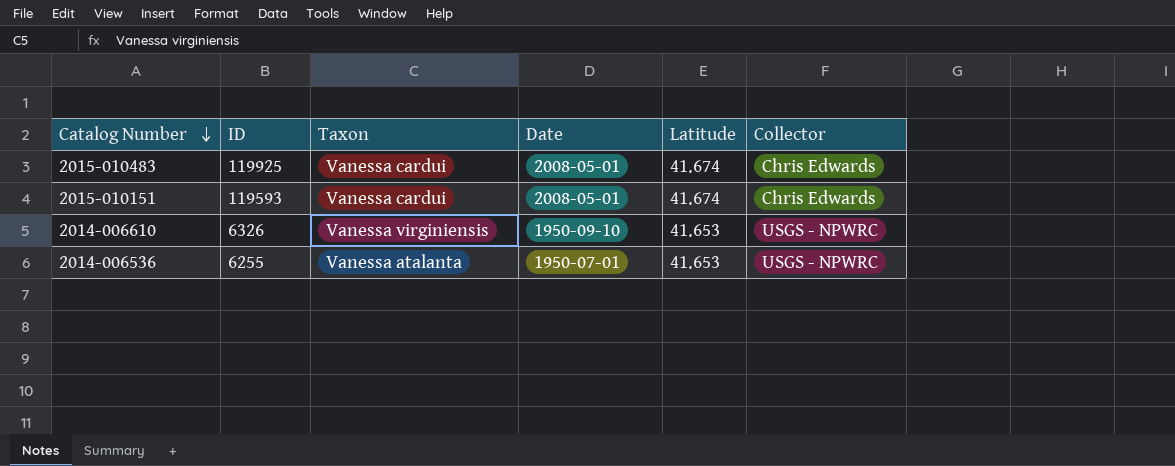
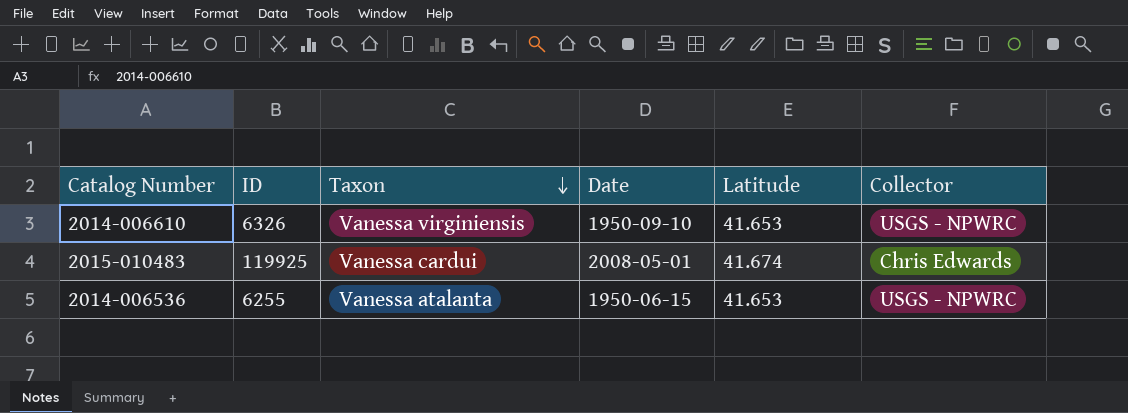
row order: Catalog Number descending -> Taxon descending
row 2015-010151: 119593 | Vanessa cardui | 2008-05-01 | 41.674 | Chris Edwards -> none
2014-006536 | Date: 1950-07-01 -> 1950-06-15

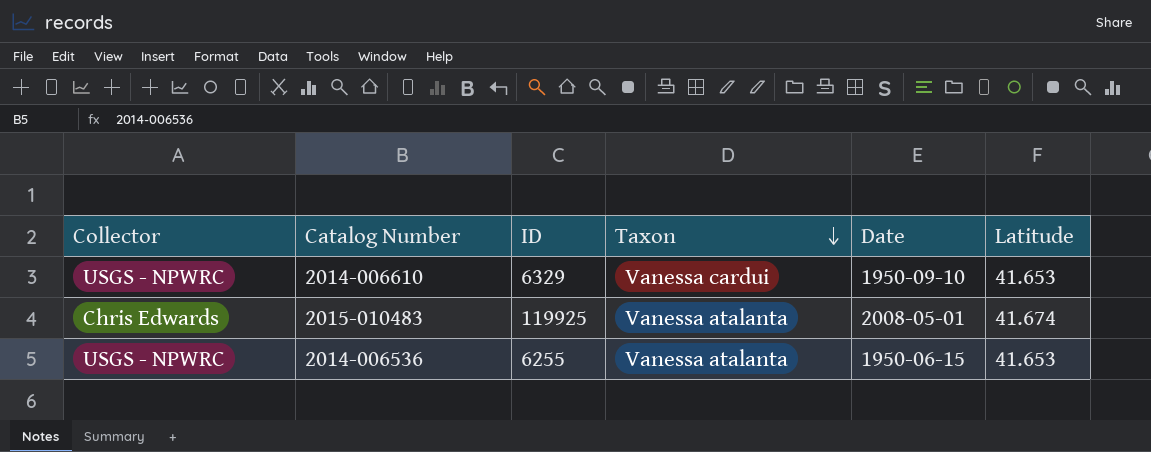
column Collector | position: 6 -> 1
2014-006610 | ID: 6326 -> 6329
2014-006610 | Taxon: Vanessa virginiensis -> Vanessa cardui
2015-010483 | Taxon: Vanessa cardui -> Vanessa atalanta

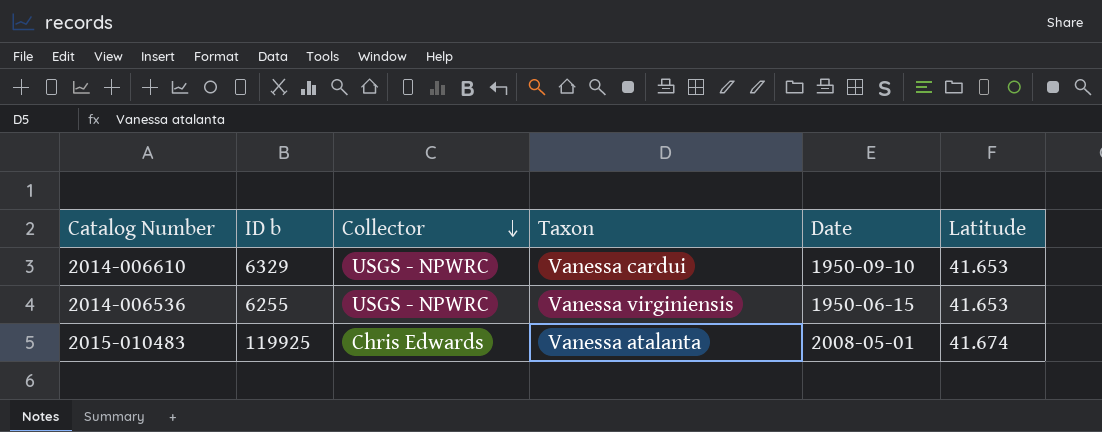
row order: Taxon descending -> Collector descending
column name: ID -> ID b
column Collector | position: 1 -> 3
2014-006536 | Taxon: Vanessa atalanta -> Vanessa virginiensis

